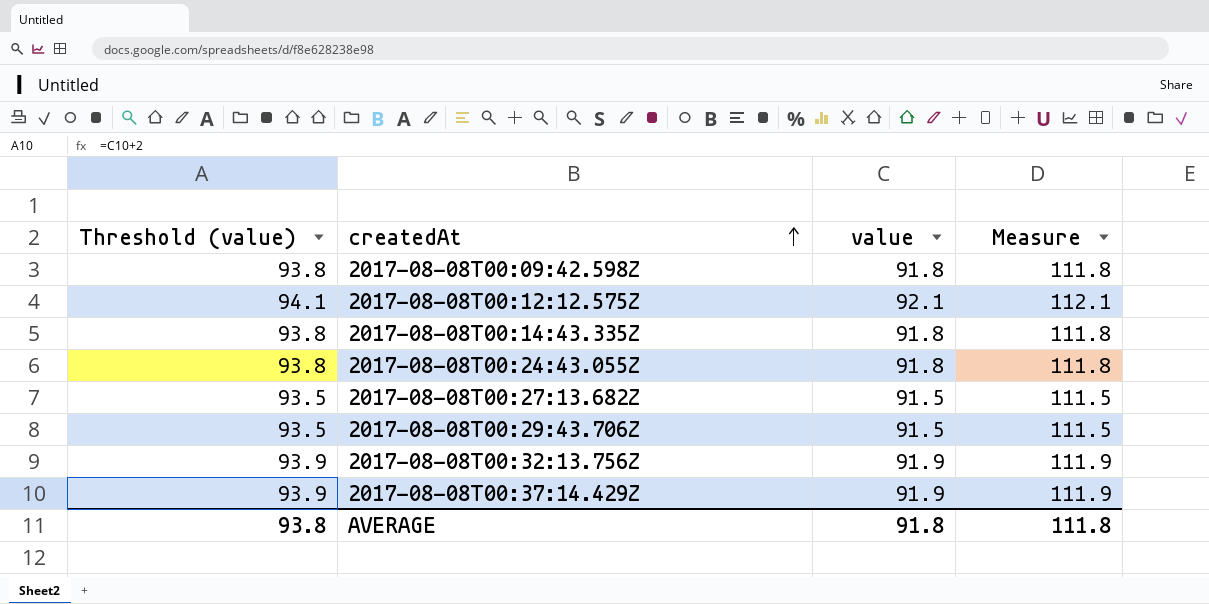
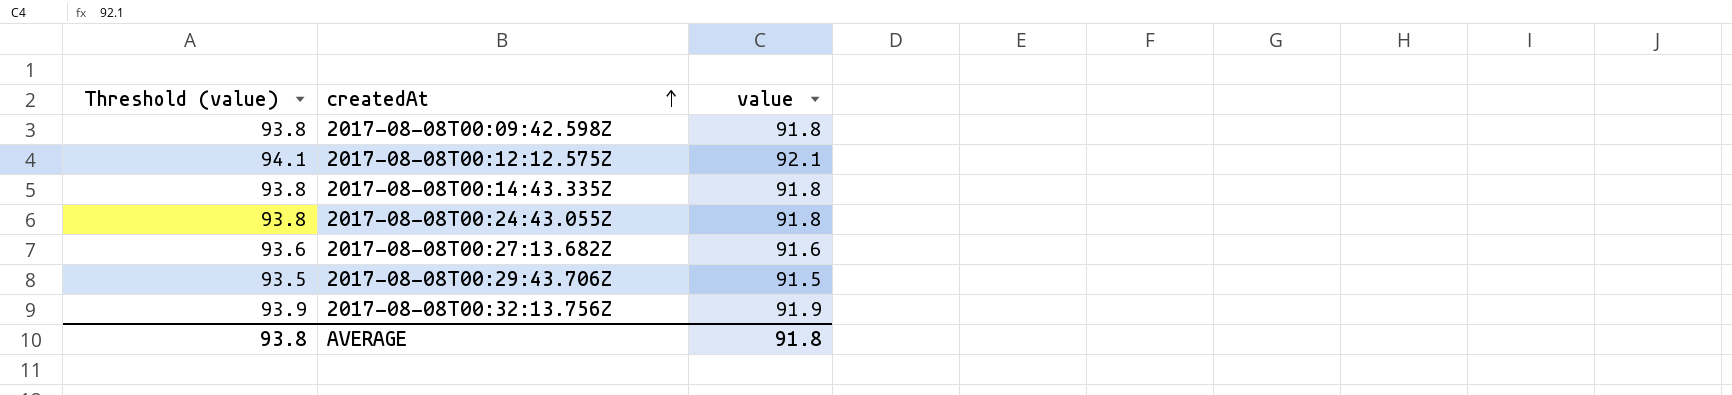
column Measure | formula: [value] + 20 -> none
row 2017-08-08T00:37:14.429Z: 93.9 | 91.9 | 111.9 -> none
2017-08-08T00:27:13.682Z | Threshold (value): 93.5 -> 93.6
2017-08-08T00:27:13.682Z | value: 91.5 -> 91.6

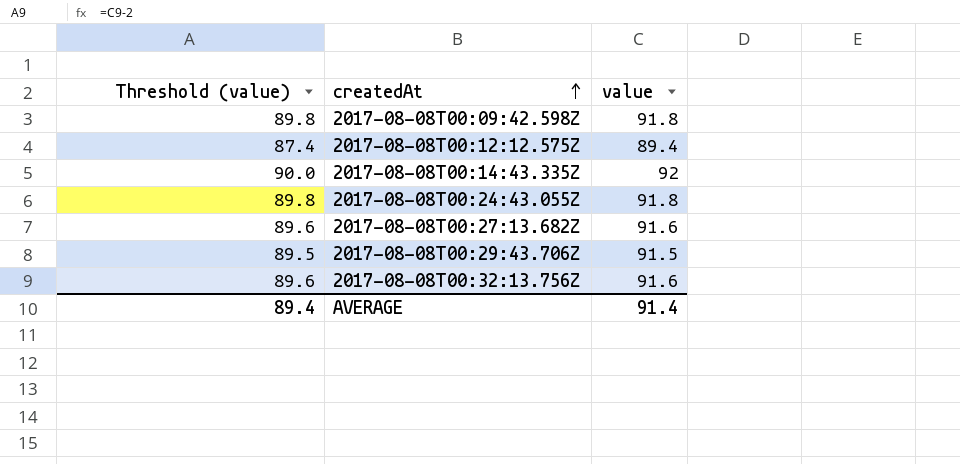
column Threshold (value) | formula: [value] + 2 -> [value] - 2
2017-08-08T00:12:12.575Z | value: 92.1 -> 89.4
2017-08-08T00:14:43.335Z | value: 91.8 -> 92
2017-08-08T00:32:13.756Z | value: 91.9 -> 91.6
AVERAGE | Threshold (value): 93.8 -> 89.4
AVERAGE | value: 91.8 -> 91.4

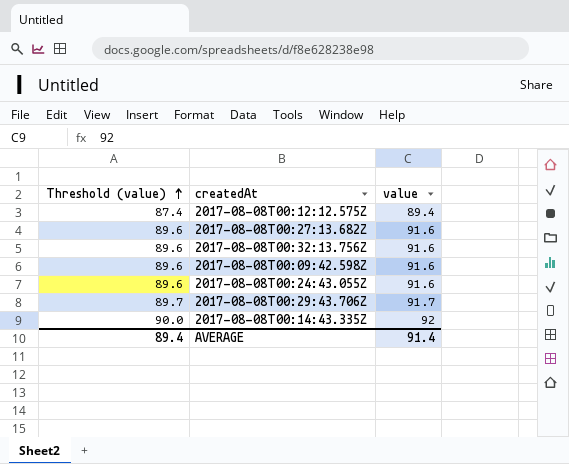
row order: createdAt ascending -> Threshold (value) ascending
2017-08-08T00:09:42.598Z | Threshold (value): 89.8 -> 89.6
2017-08-08T00:09:42.598Z | value: 91.8 -> 91.6
2017-08-08T00:24:43.055Z | Threshold (value): 89.8 -> 89.6
2017-08-08T00:24:43.055Z | value: 91.8 -> 91.6
2017-08-08T00:29:43.706Z | Threshold (value): 89.5 -> 89.7
2017-08-08T00:29:43.706Z | value: 91.5 -> 91.7

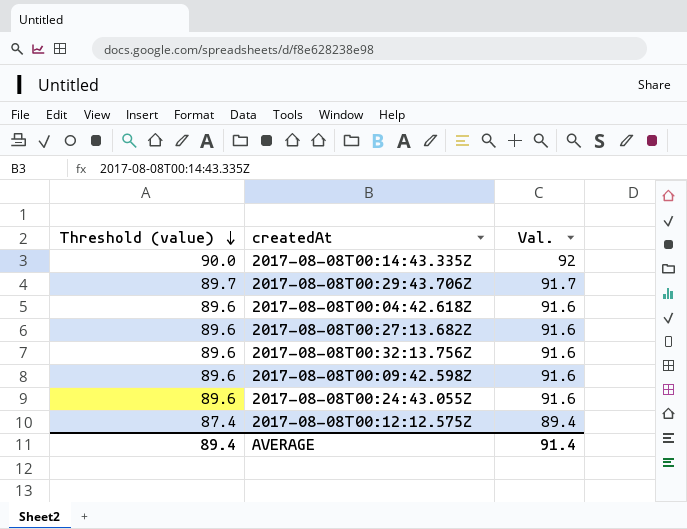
row order: Threshold (value) ascending -> Threshold (value) descending
column name: value -> Val.
row 2017-08-08T00:04:42.618Z: none -> 89.6 | 91.6

